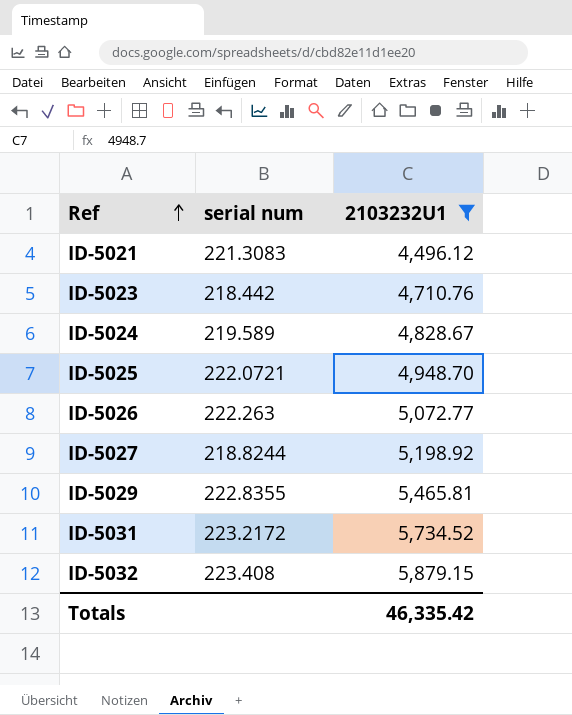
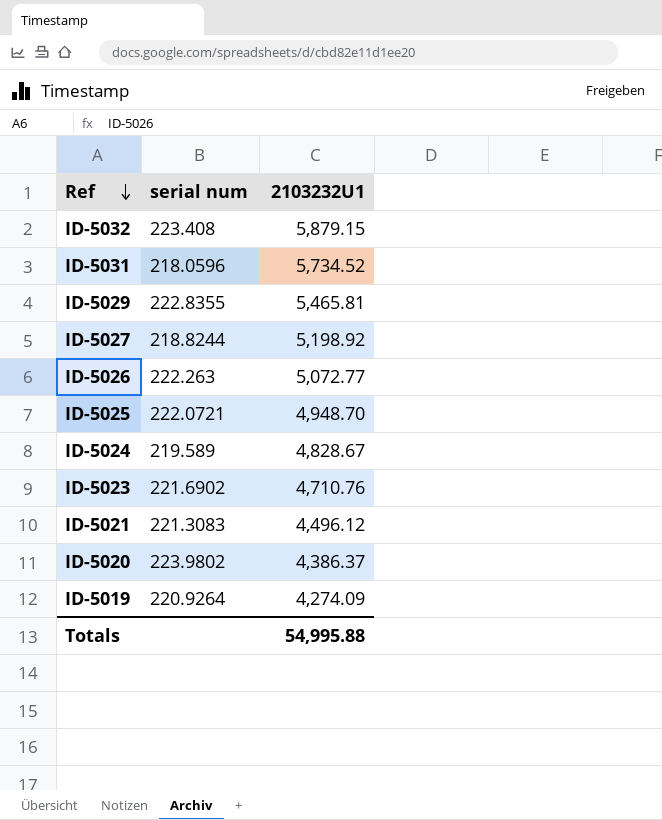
filter: 2103232U1 >= 4,496.12 -> none
row order: Ref ascending -> Ref descending
ID-5031 | serial num: 223.2172 -> 218.0596
ID-5023 | serial num: 218.442 -> 221.6902
Totals | 2103232U1: 46,335.42 -> 54,995.88

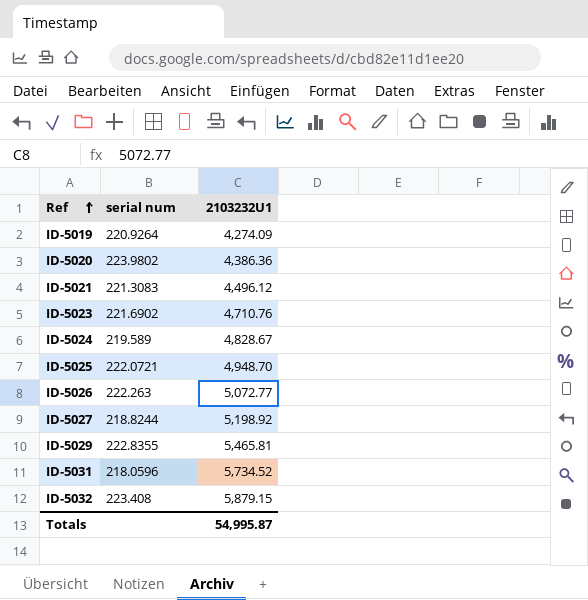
row order: Ref descending -> Ref ascending
ID-5020 | 2103232U1: 4,386.37 -> 4,386.36
Totals | 2103232U1: 54,995.88 -> 54,995.87

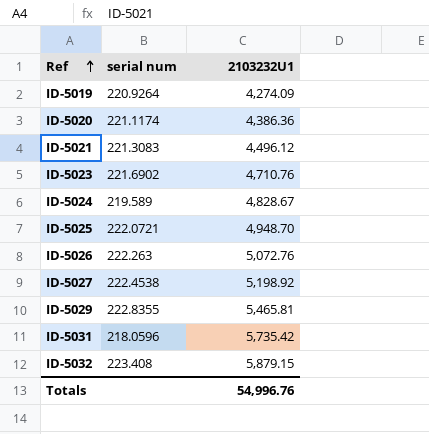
ID-5020 | serial num: 223.9802 -> 221.1174
ID-5026 | 2103232U1: 5,072.77 -> 5,072.76
ID-5027 | serial num: 218.8244 -> 222.4538
ID-5031 | 2103232U1: 5,734.52 -> 5,735.42
Totals | 2103232U1: 54,995.87 -> 54,996.76

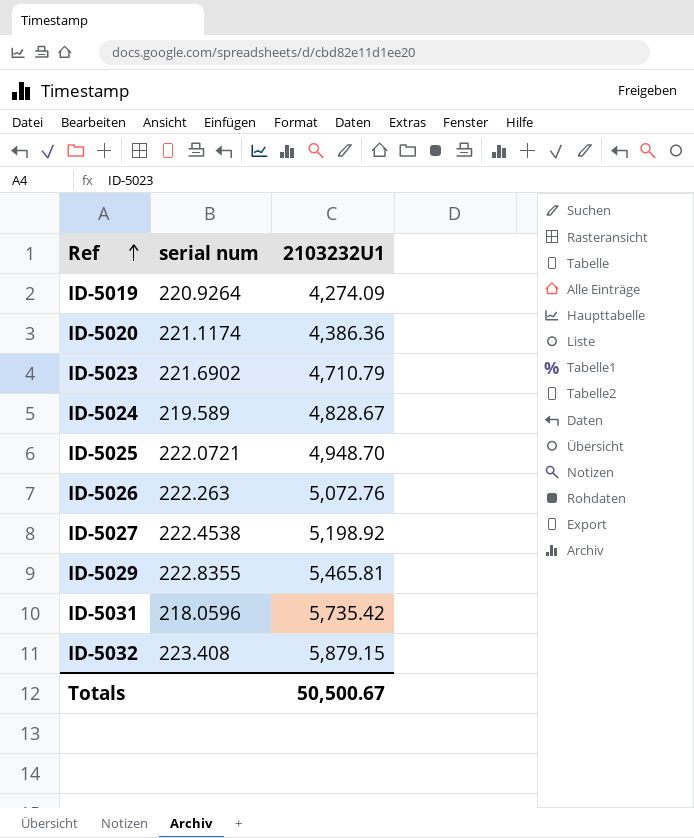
row ID-5021: 221.3083 | 4,496.12 -> none
ID-5023 | 2103232U1: 4,710.76 -> 4,710.79
Totals | 2103232U1: 54,996.76 -> 50,500.67

